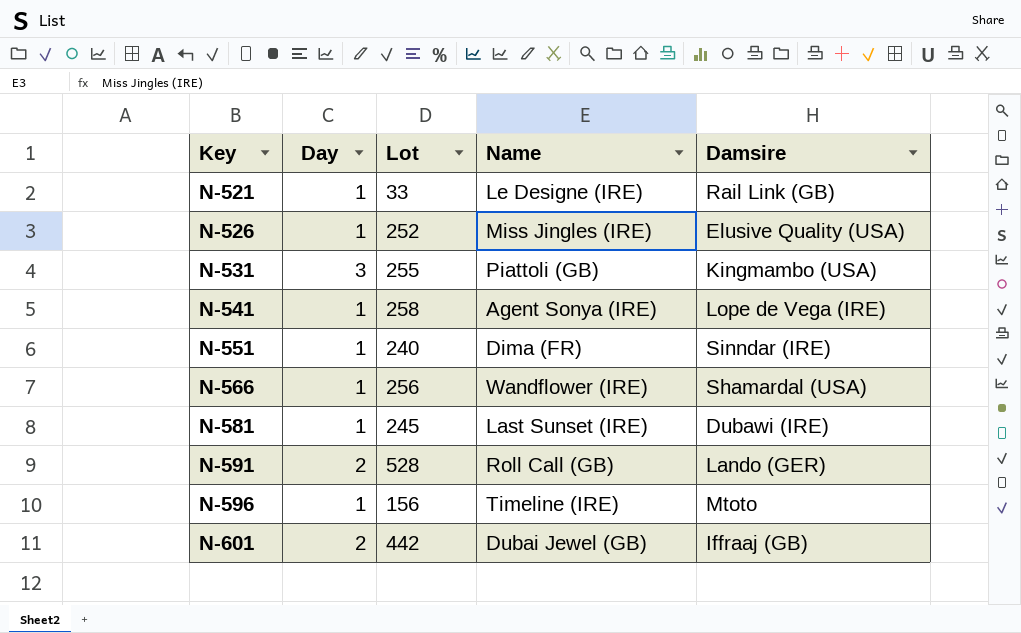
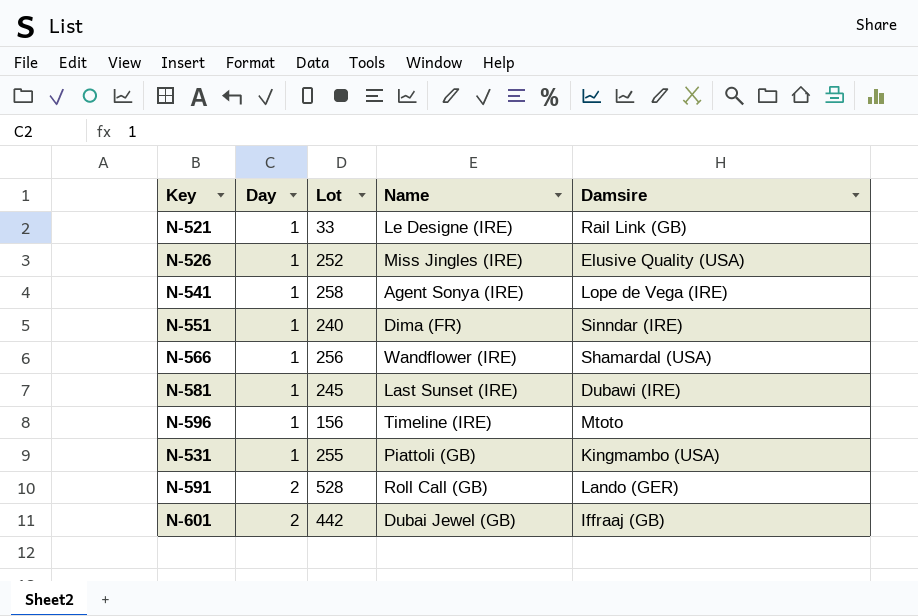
row order: Key ascending -> Day ascending
N-531 | Day: 3 -> 1

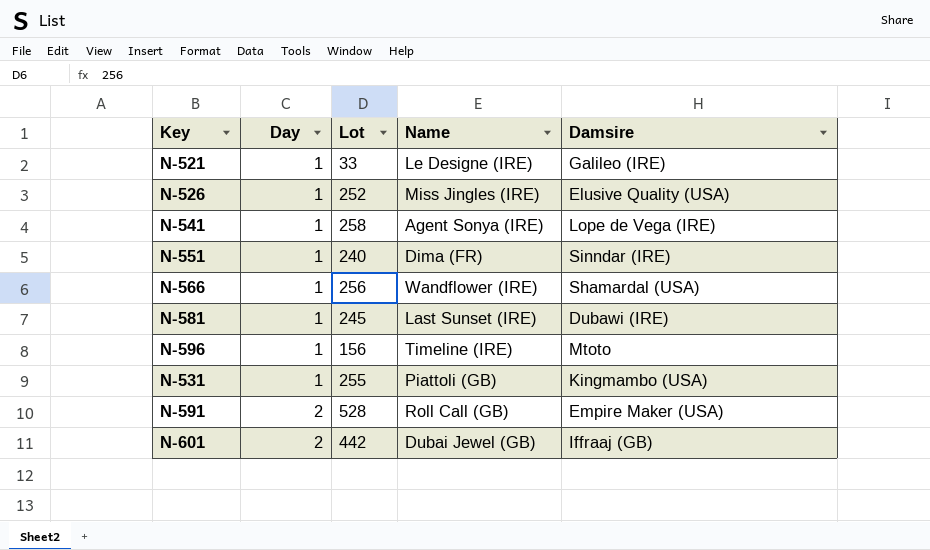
N-521 | Damsire: Rail Link (GB) -> Galileo (IRE)
N-591 | Damsire: Lando (GER) -> Empire Maker (USA)

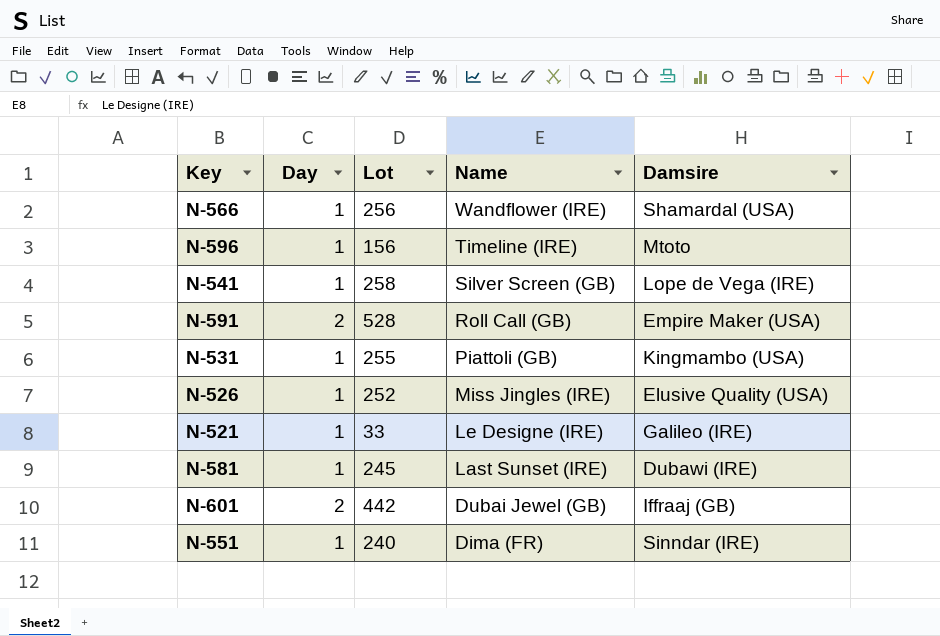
row order: Day ascending -> Name descending
N-541 | Name: Agent Sonya (IRE) -> Silver Screen (GB)

